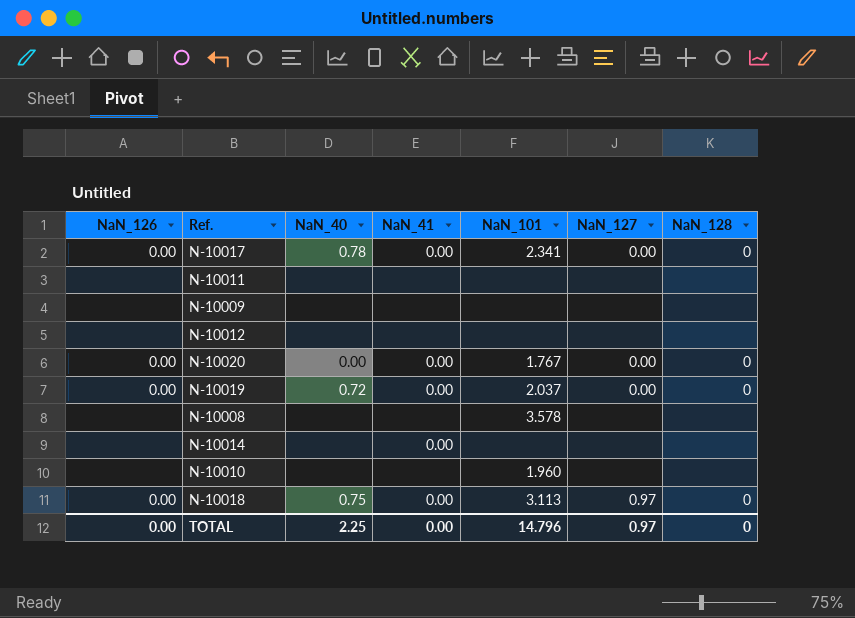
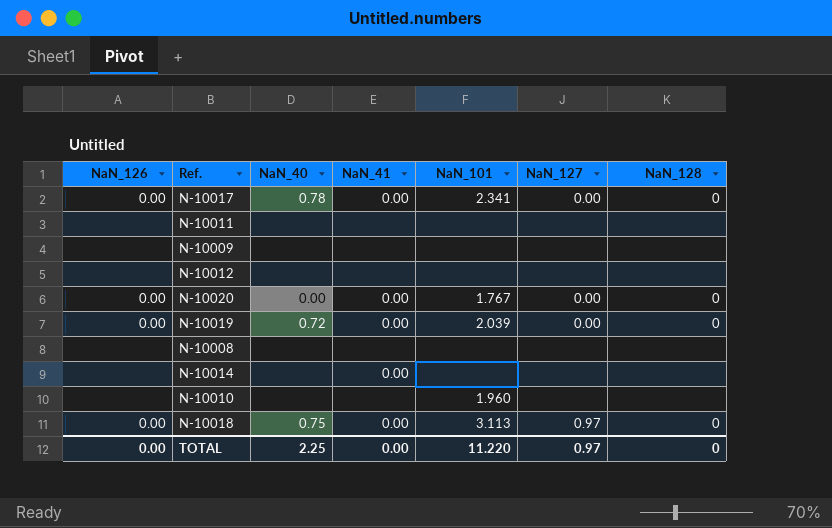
N-10019 | NaN_101: 2.037 -> 2.039
N-10008 | NaN_101: 3.578 -> none
TOTAL | NaN_101: 14.796 -> 11.220

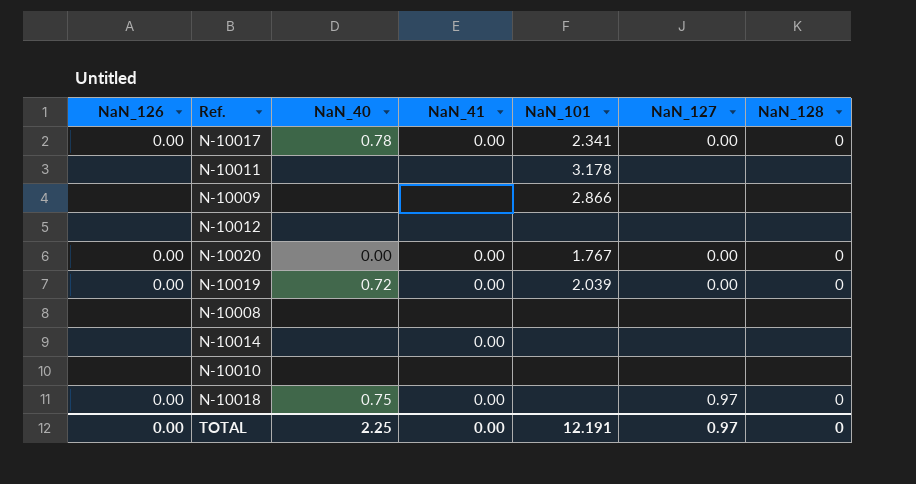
N-10011 | NaN_101: none -> 3.178
N-10009 | NaN_101: none -> 2.866
N-10010 | NaN_101: 1.960 -> none
N-10018 | NaN_101: 3.113 -> none
TOTAL | NaN_101: 11.220 -> 12.191

